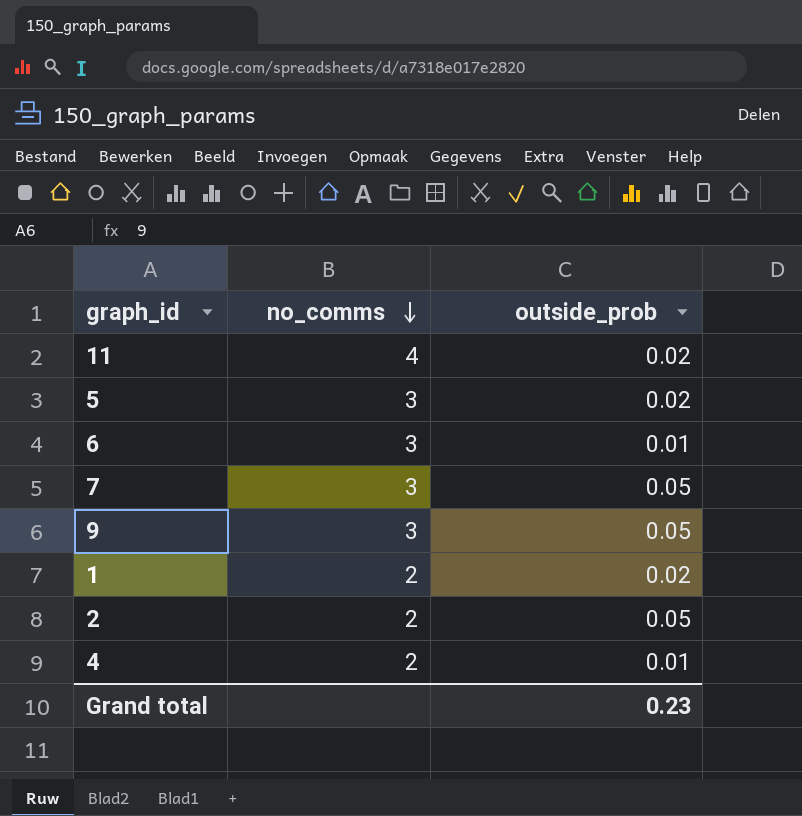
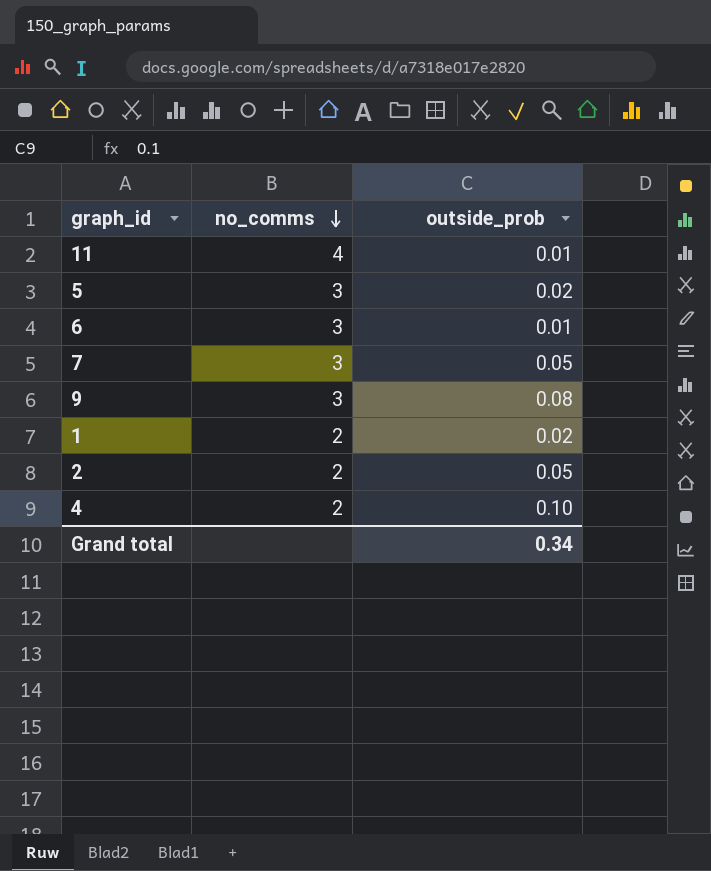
11 | outside_prob: 0.02 -> 0.01
9 | outside_prob: 0.05 -> 0.08
4 | outside_prob: 0.01 -> 0.10
Grand total | outside_prob: 0.23 -> 0.34

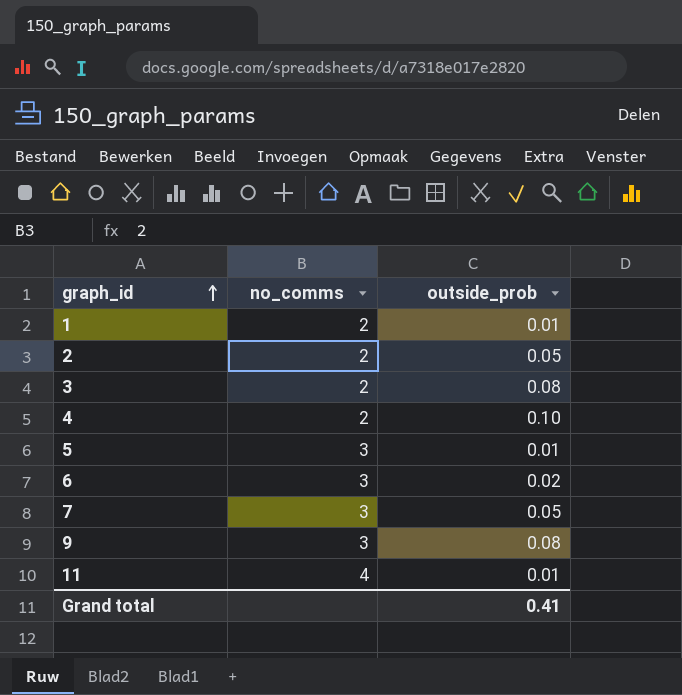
row order: no_comms descending -> graph_id ascending
1 | outside_prob: 0.02 -> 0.01
row 3: none -> 2 | 0.08
5 | outside_prob: 0.02 -> 0.01
6 | outside_prob: 0.01 -> 0.02
Grand total | outside_prob: 0.34 -> 0.41

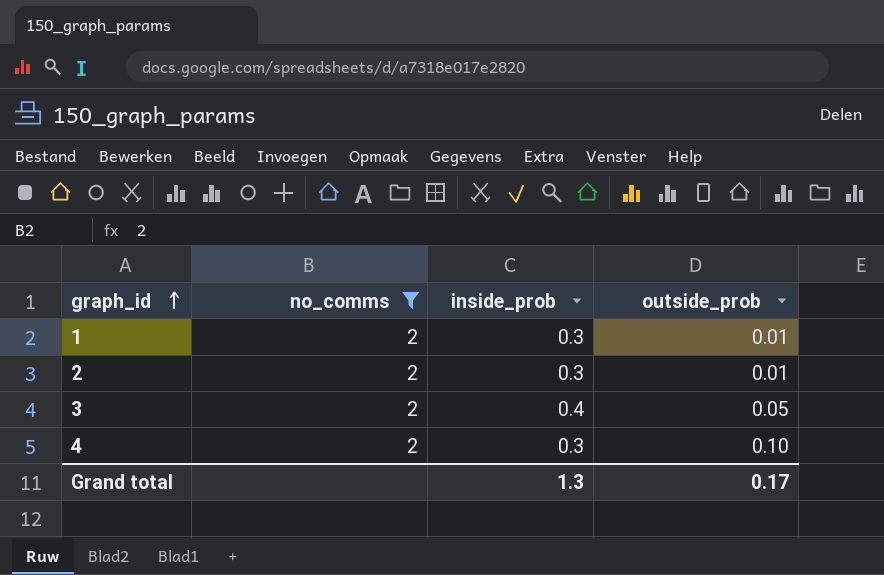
filter: none -> no_comms = 2
column inside_prob | position: none -> 3
2 | outside_prob: 0.05 -> 0.01
3 | outside_prob: 0.08 -> 0.05
Grand total | outside_prob: 0.41 -> 0.17

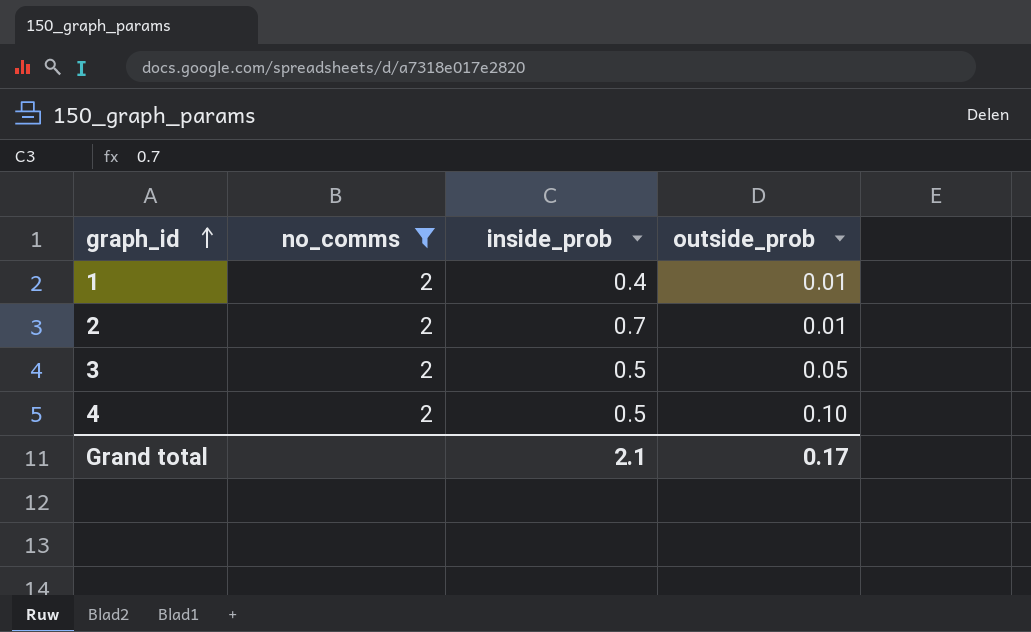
1 | inside_prob: 0.3 -> 0.4
2 | inside_prob: 0.3 -> 0.7
3 | inside_prob: 0.4 -> 0.5
4 | inside_prob: 0.3 -> 0.5
Grand total | inside_prob: 1.3 -> 2.1

